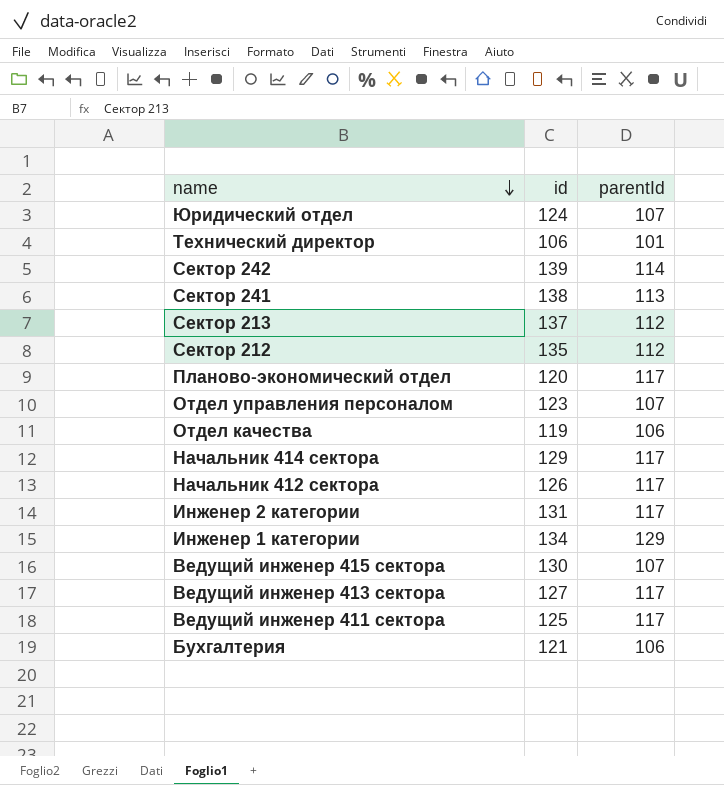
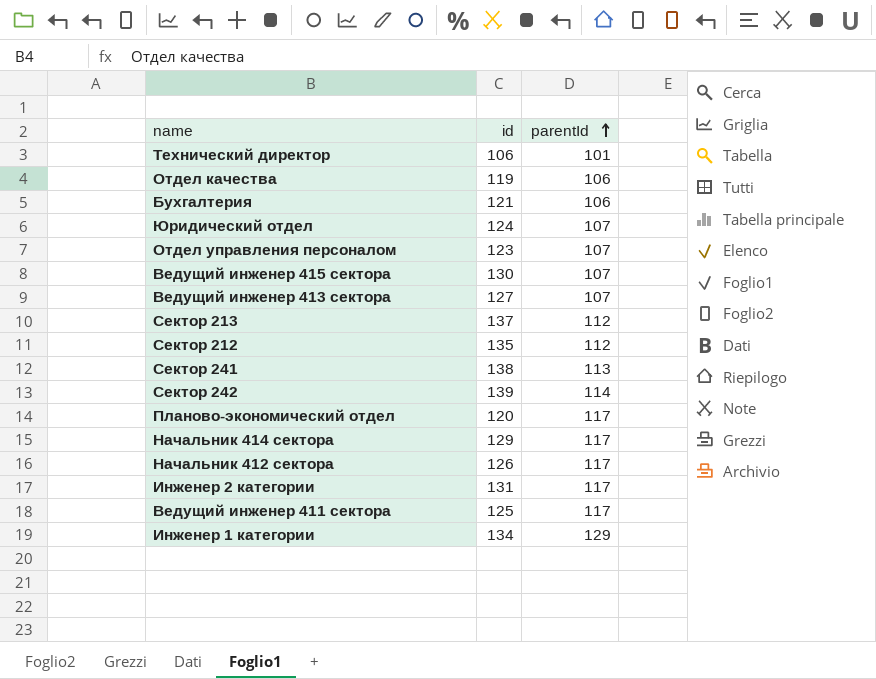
row order: name descending -> parentId ascending
Ведущий инженер 413 сектора | parentId: 117 -> 107

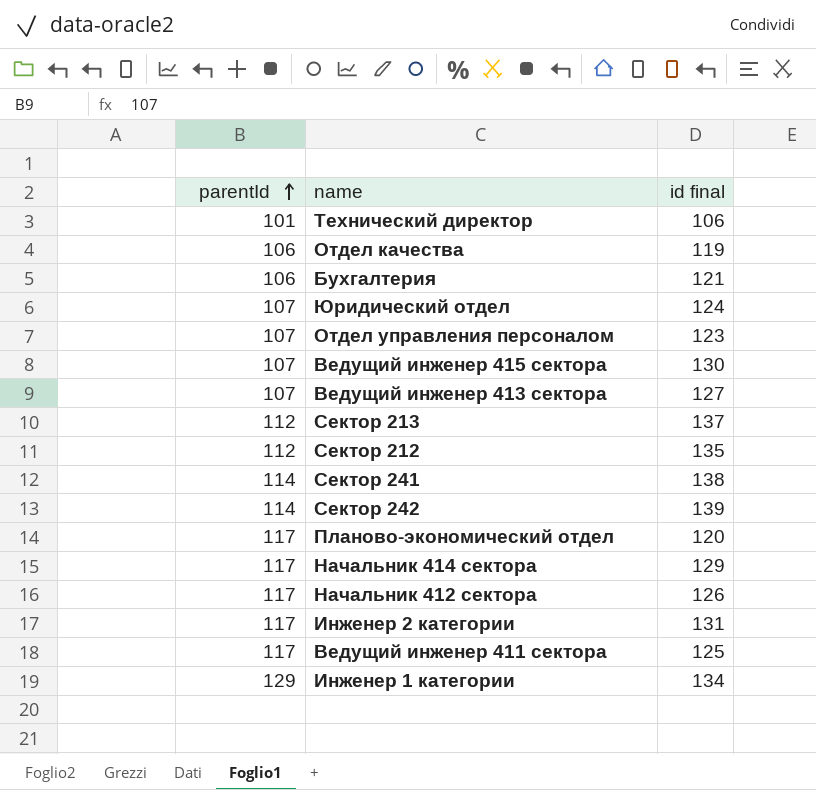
column parentId | position: 3 -> 1
column name: id -> id final
Сектор 241 | parentId: 113 -> 114

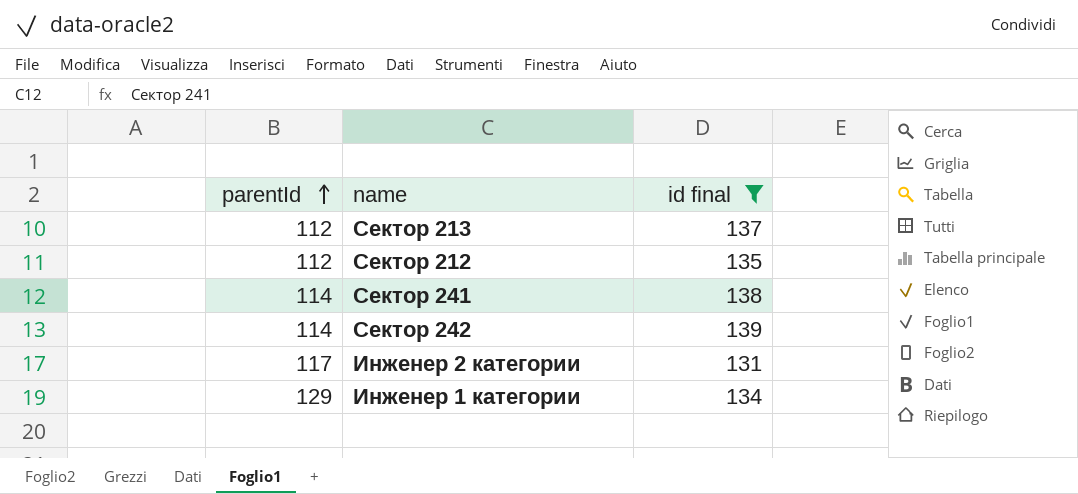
filter: none -> id final >= 131

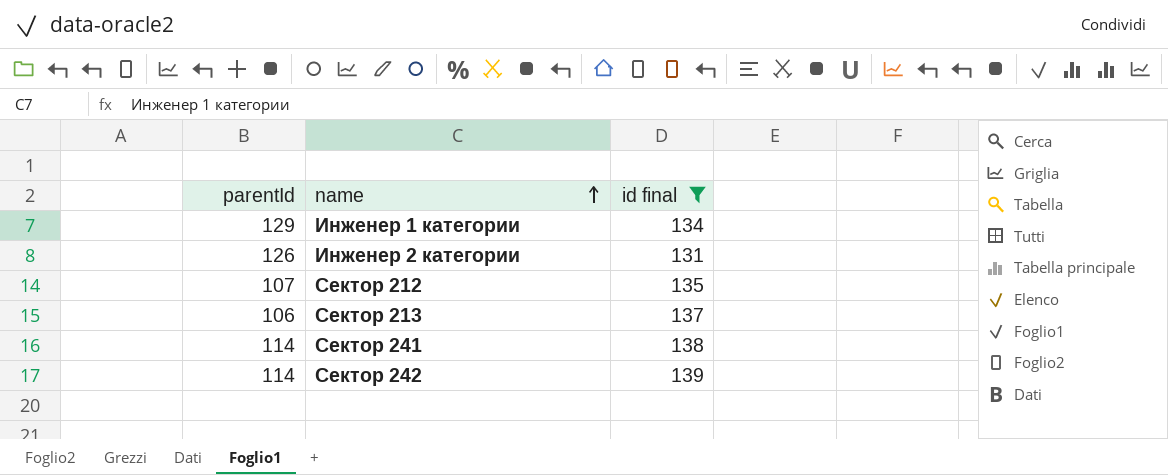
row order: parentId ascending -> name ascending
Инженер 2 категории | parentId: 117 -> 126
Сектор 212 | parentId: 112 -> 107
Сектор 213 | parentId: 112 -> 106

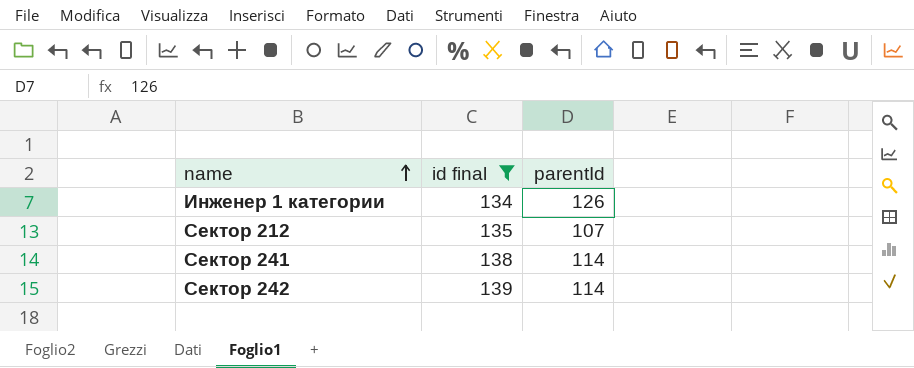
column parentId | position: 1 -> 3
row Инженер 2 категории: 126 | 131 -> none
row Сектор 213: 106 | 137 -> none
Инженер 1 категории | parentId: 129 -> 126

